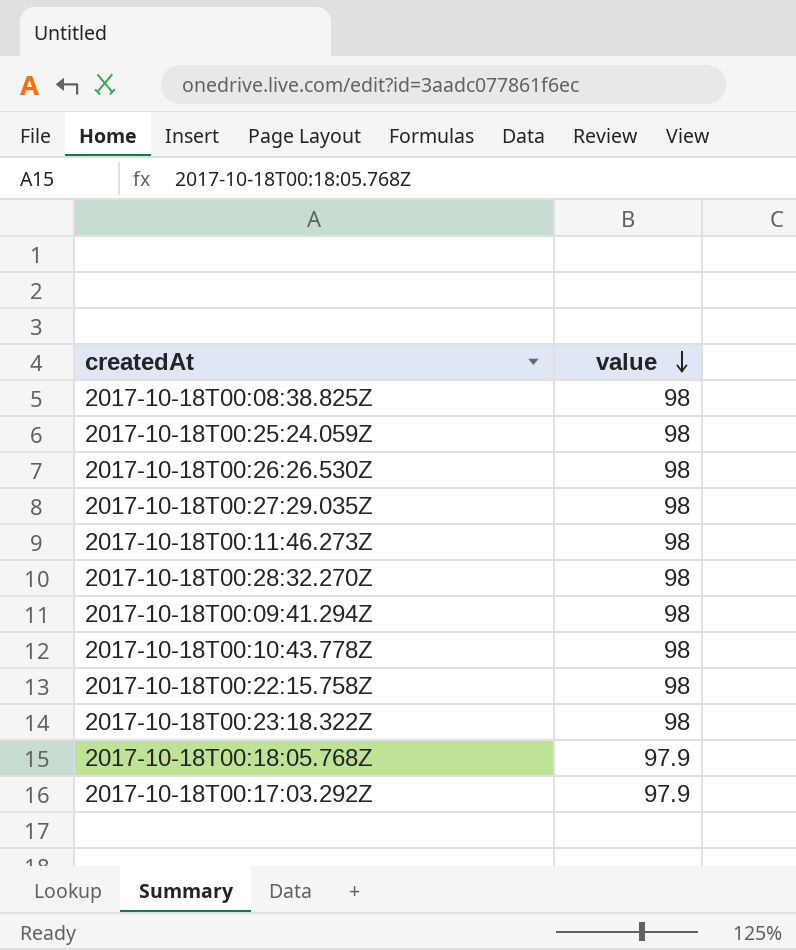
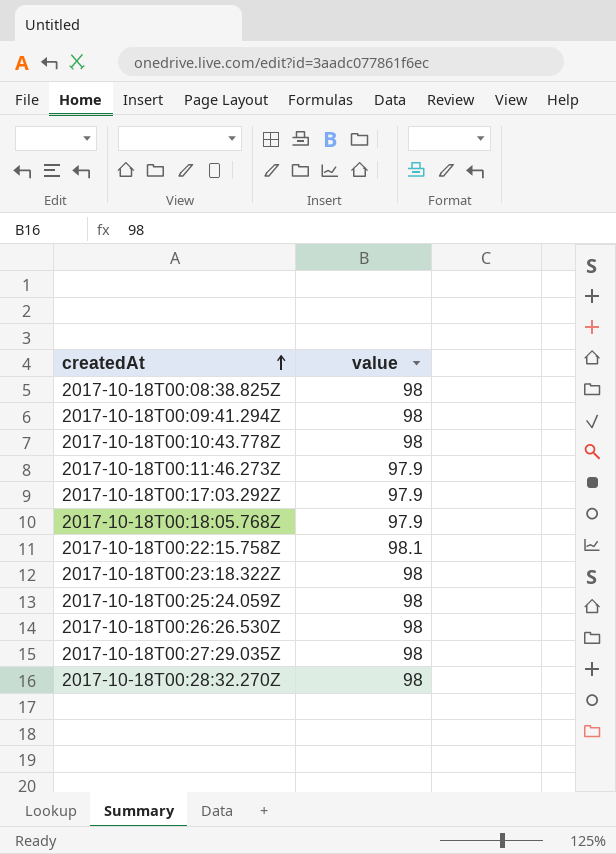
row order: value descending -> createdAt ascending
2017-10-18T00:11:46.273Z | value: 98 -> 97.9
2017-10-18T00:22:15.758Z | value: 98 -> 98.1

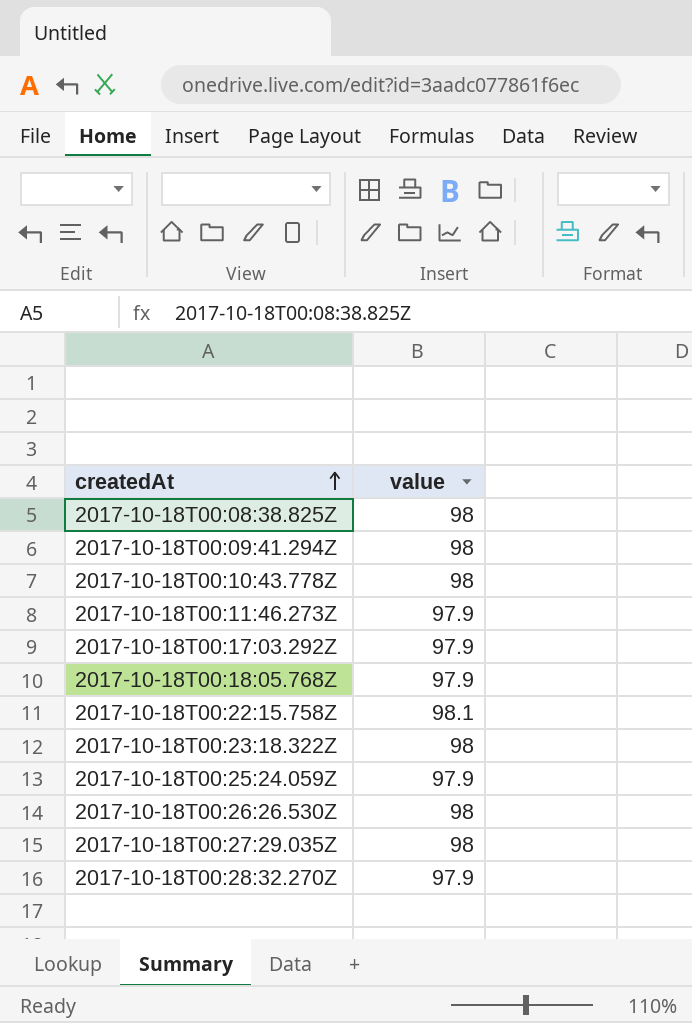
2017-10-18T00:25:24.059Z | value: 98 -> 97.9
2017-10-18T00:28:32.270Z | value: 98 -> 97.9

